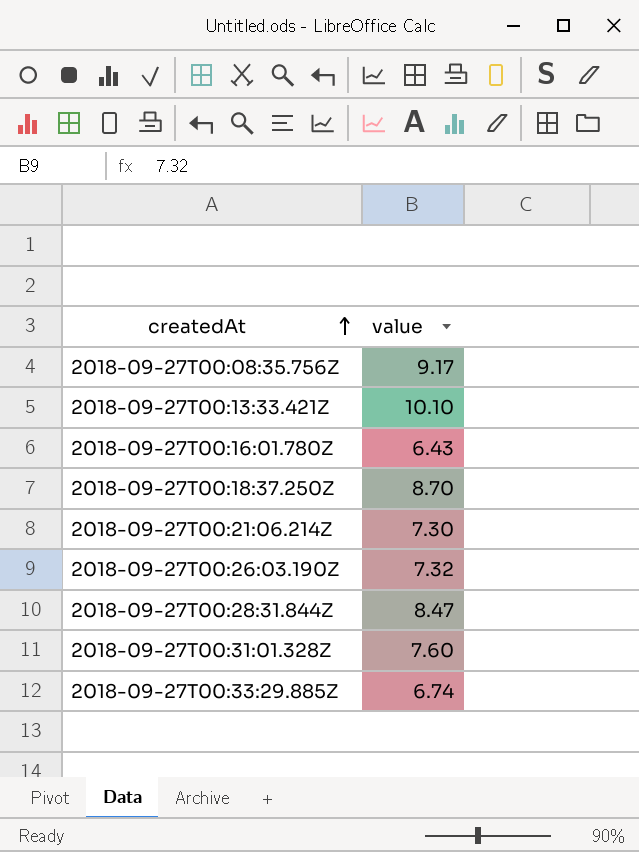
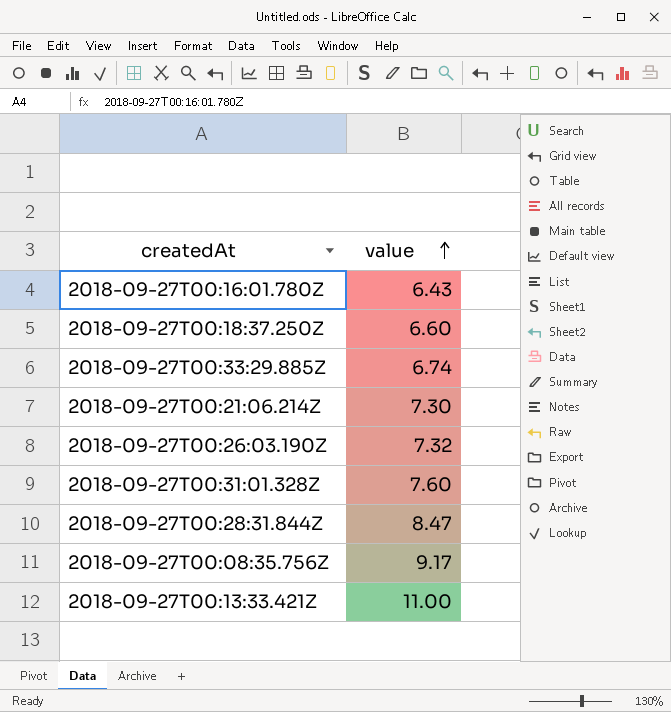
row order: createdAt ascending -> value ascending
2018-09-27T00:18:37.250Z | value: 8.70 -> 6.60
2018-09-27T00:13:33.421Z | value: 10.10 -> 11.00

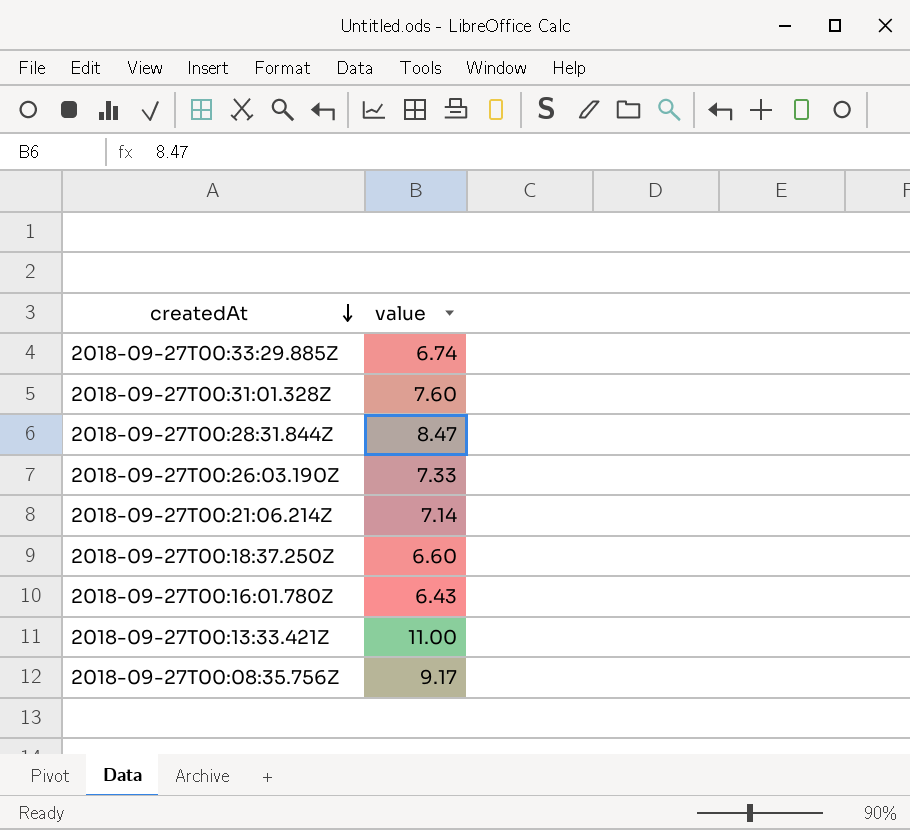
row order: value ascending -> createdAt descending
2018-09-27T00:26:03.190Z | value: 7.32 -> 7.33
2018-09-27T00:21:06.214Z | value: 7.30 -> 7.14

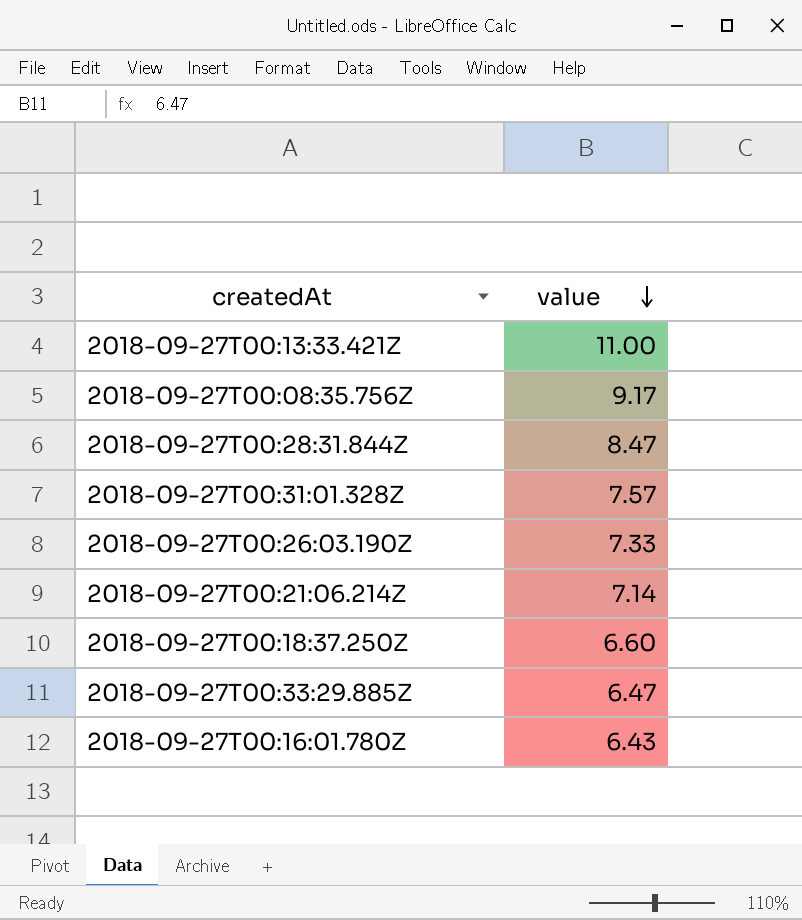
row order: createdAt descending -> value descending
2018-09-27T00:31:01.328Z | value: 7.60 -> 7.57
2018-09-27T00:33:29.885Z | value: 6.74 -> 6.47

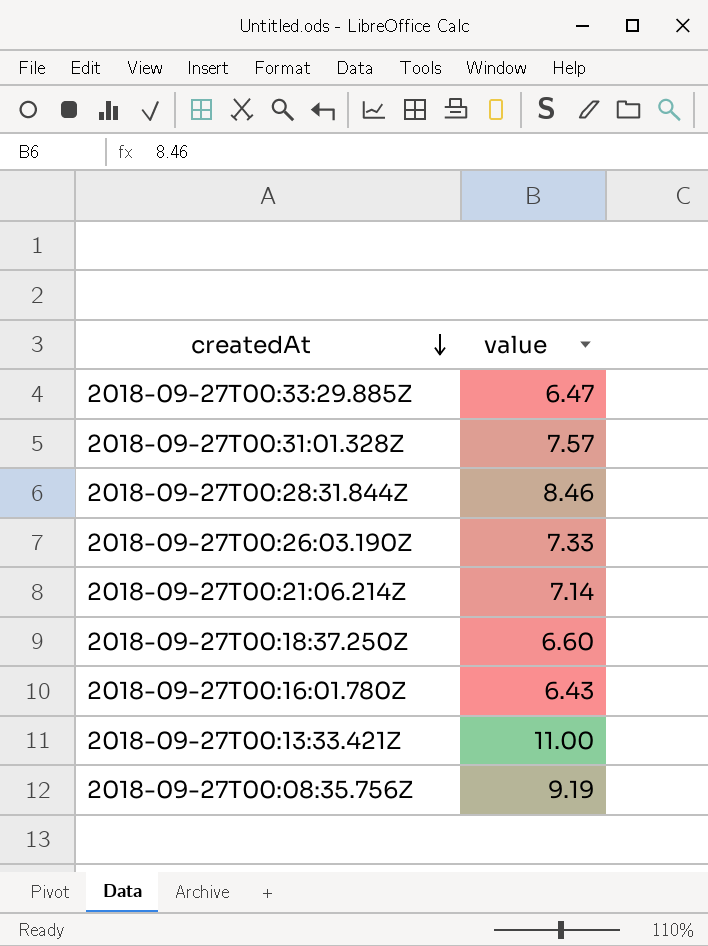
row order: value descending -> createdAt descending
2018-09-27T00:28:31.844Z | value: 8.47 -> 8.46
2018-09-27T00:08:35.756Z | value: 9.17 -> 9.19

